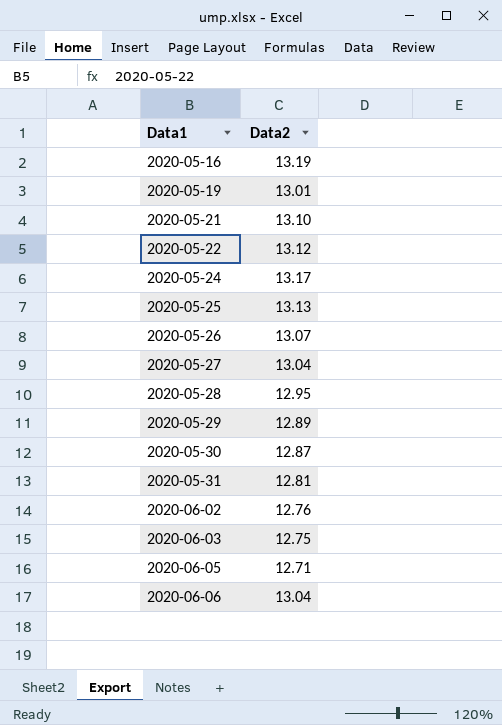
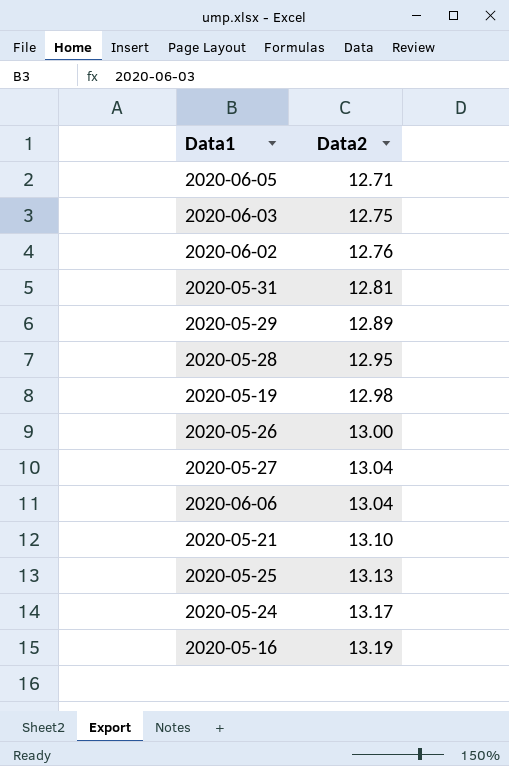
row order: Data1 ascending -> Data2 ascending
row 2020-05-22: 13.12 -> none
row 2020-05-30: 12.87 -> none
2020-05-19 | Data2: 13.01 -> 12.98
2020-05-26 | Data2: 13.07 -> 13.00

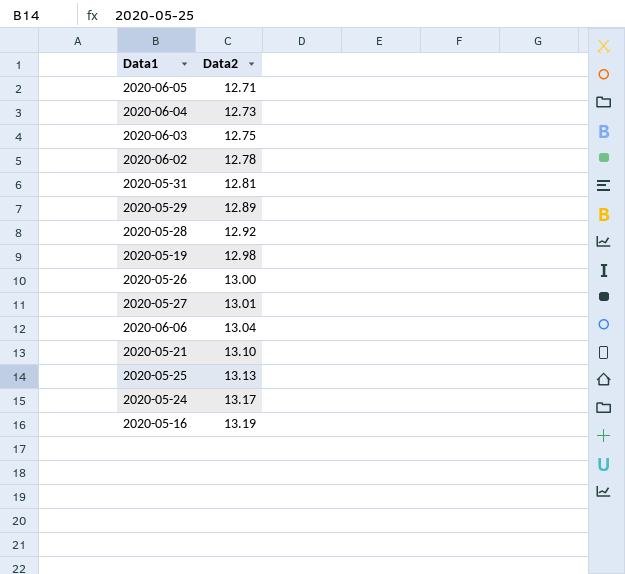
row 2020-06-04: none -> 12.73
2020-06-02 | Data2: 12.76 -> 12.78
2020-05-28 | Data2: 12.95 -> 12.92
2020-05-27 | Data2: 13.04 -> 13.01

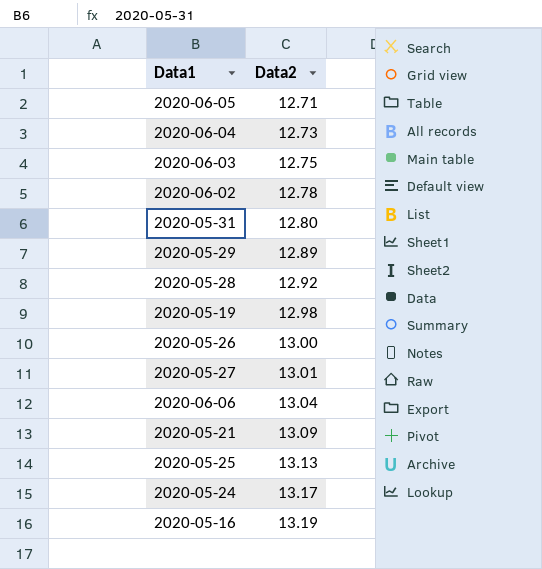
2020-05-31 | Data2: 12.81 -> 12.80
2020-05-21 | Data2: 13.10 -> 13.09

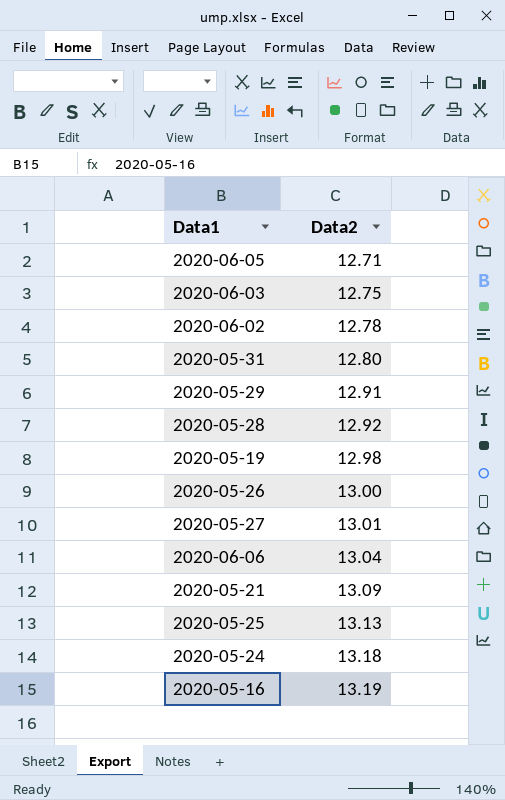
row 2020-06-04: 12.73 -> none
2020-05-29 | Data2: 12.89 -> 12.91
2020-05-24 | Data2: 13.17 -> 13.18

